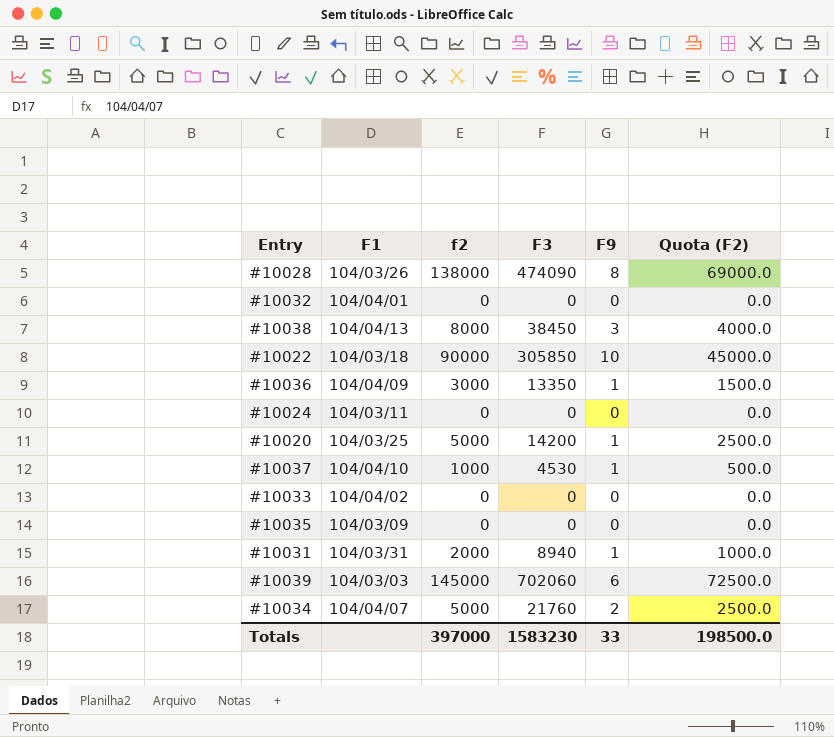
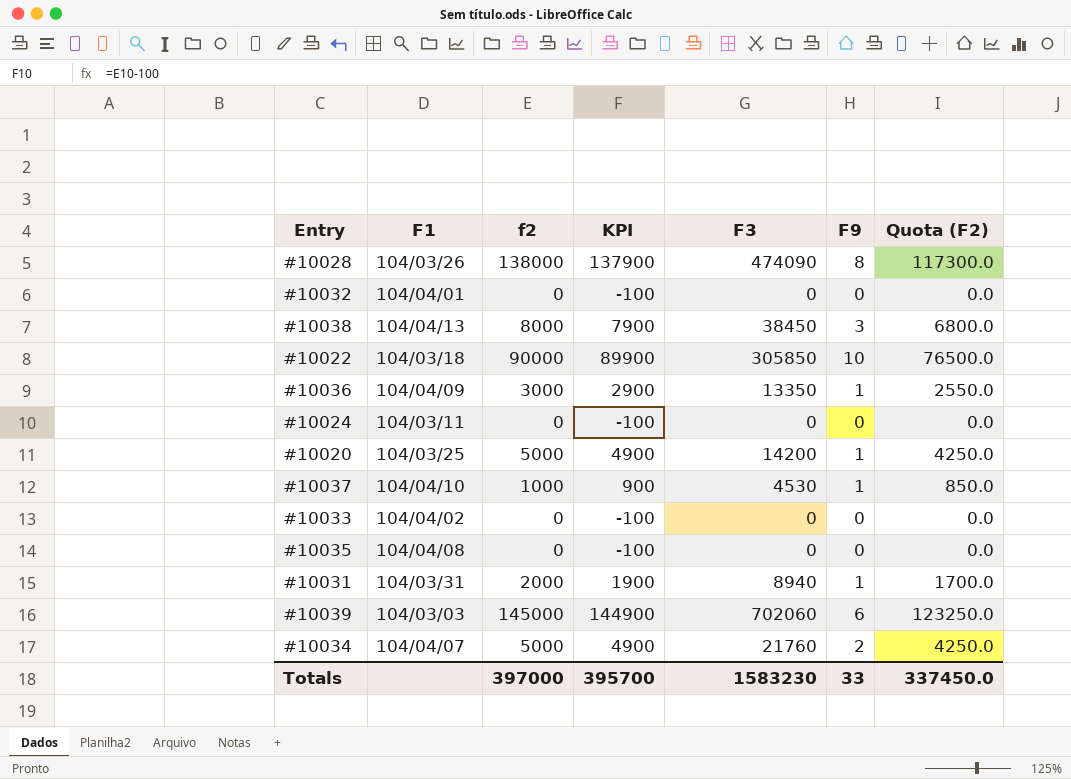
column KPI | formula: none -> [f2] - 100
column Quota (F2) | formula: [f2] * 0.5 -> [f2] * 0.85
#10035 | F1: 104/03/09 -> 104/04/08
Totals | Quota (F2): 198500.0 -> 337450.0

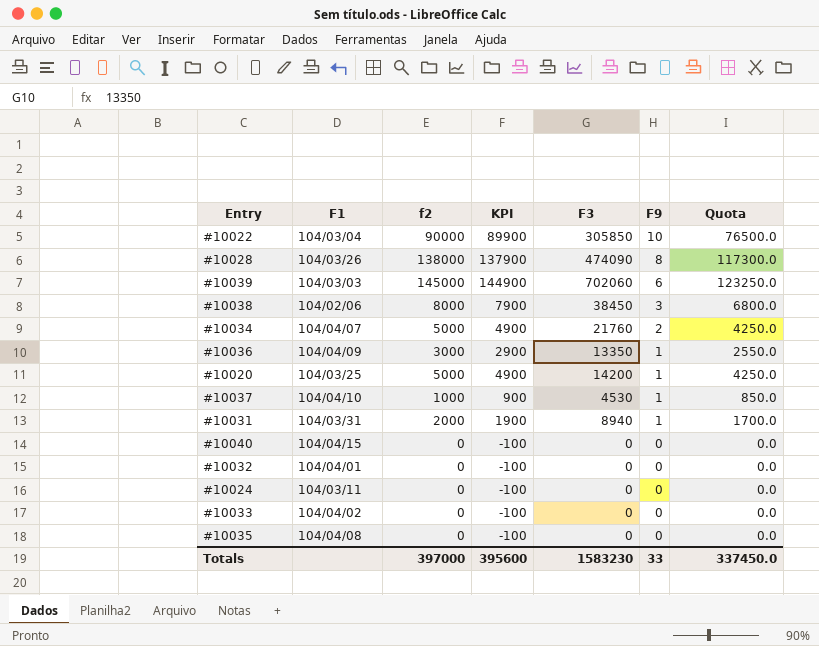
row order: none -> F9 descending
column name: Quota (F2) -> Quota
#10022 | F1: 104/03/18 -> 104/03/04
#10038 | F1: 104/04/13 -> 104/02/06
row #10040: none -> 104/04/15 | 0 | -100 | 0 | 0 | 0.0
Totals | KPI: 395700 -> 395600

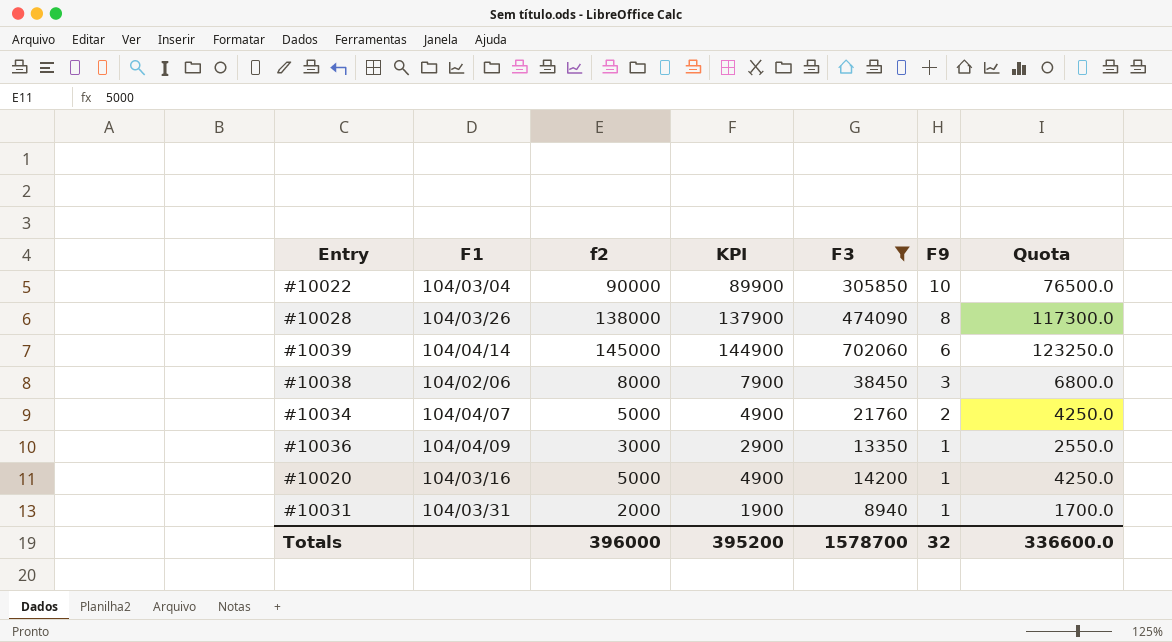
filter: none -> F3 >= 8940
#10039 | F1: 104/03/03 -> 104/04/14
#10020 | F1: 104/03/25 -> 104/03/16
Totals | f2: 397000 -> 396000
Totals | KPI: 395600 -> 395200
Totals | F3: 1583230 -> 1578700
Totals | F9: 33 -> 32
Totals | Quota: 337450.0 -> 336600.0

